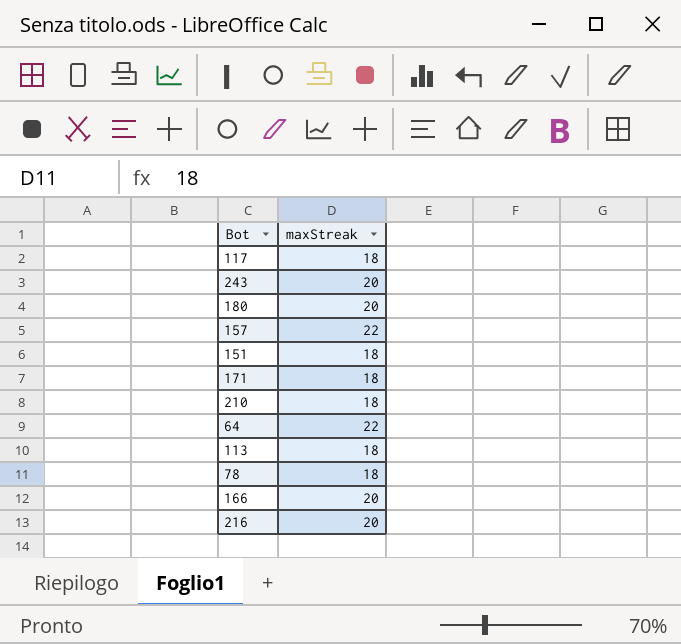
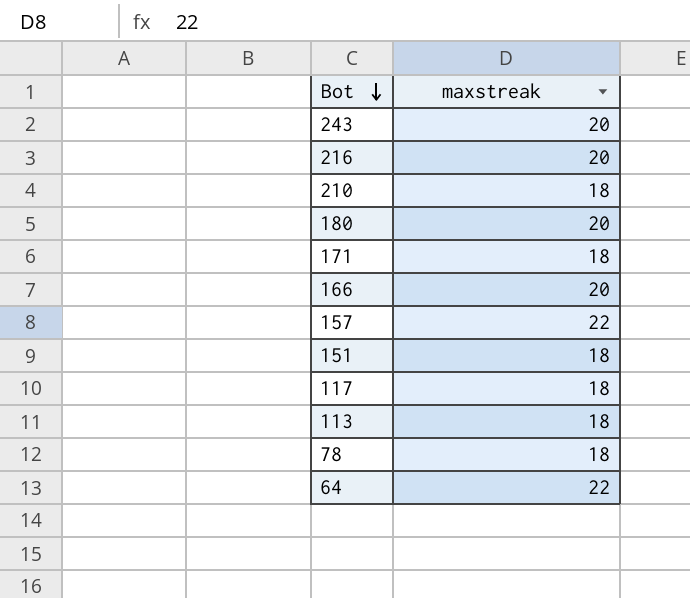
row order: none -> Bot descending
column name: maxStreak -> maxstreak

